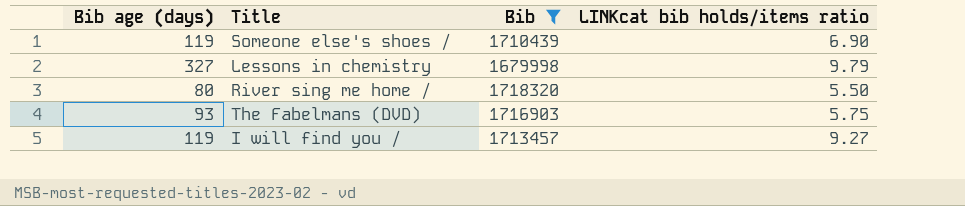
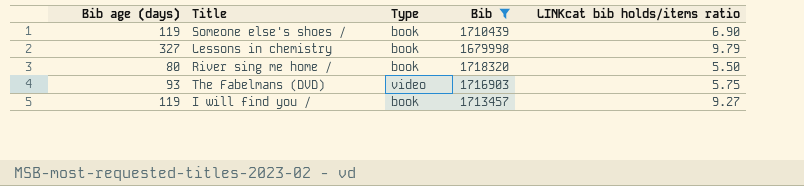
column Type | position: none -> 3

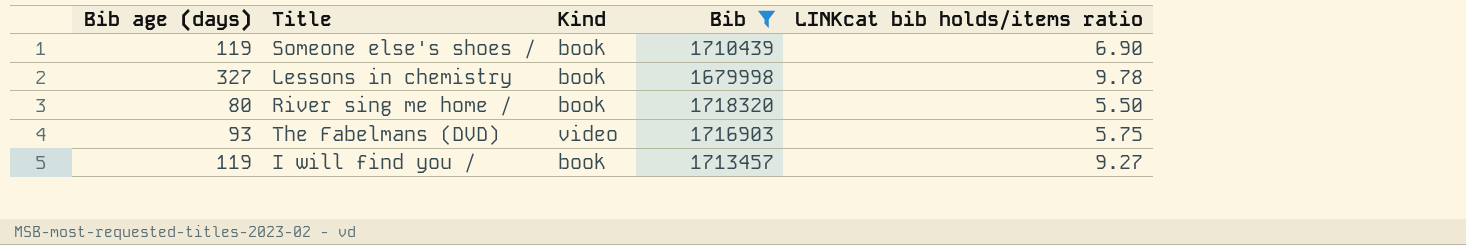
column name: Type -> Kind
Lessons in chemistry | LINKcat bib holds/items ratio: 9.79 -> 9.78

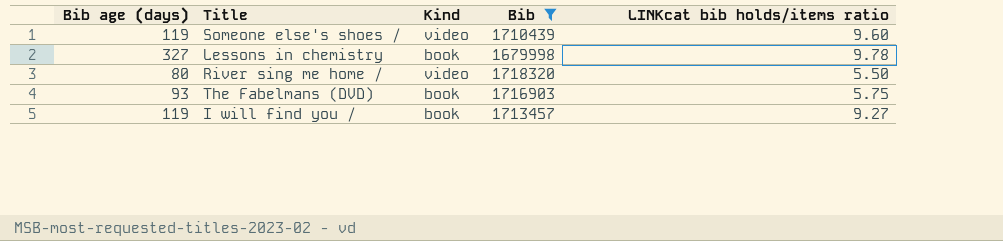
Someone else's shoes / | Kind: book -> video
Someone else's shoes / | LINKcat bib holds/items ratio: 6.90 -> 9.60
River sing me home / | Kind: book -> video
The Fabelmans (DVD) | Kind: video -> book

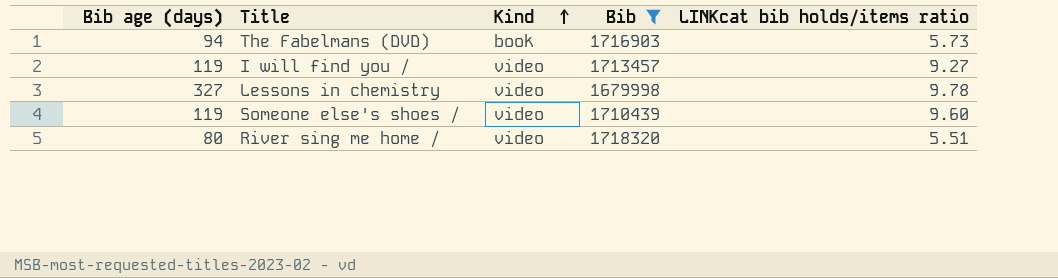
row order: none -> Kind ascending
The Fabelmans (DVD) | Bib age (days): 93 -> 94
The Fabelmans (DVD) | LINKcat bib holds/items ratio: 5.75 -> 5.73
I will find you / | Kind: book -> video
Lessons in chemistry | Kind: book -> video
River sing me home / | LINKcat bib holds/items ratio: 5.50 -> 5.51

